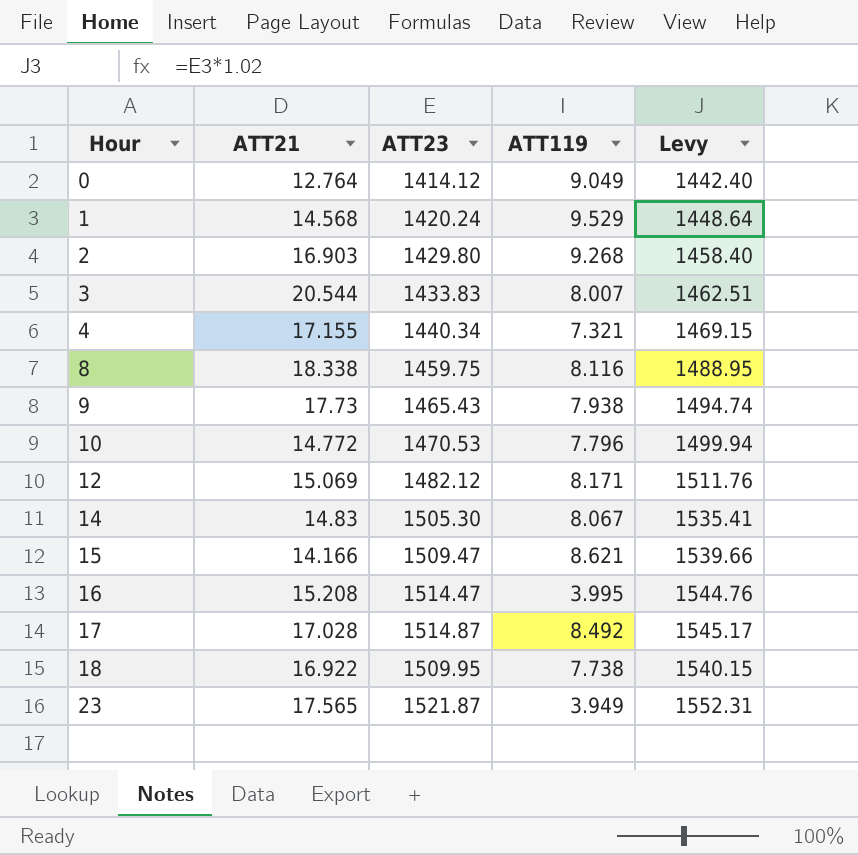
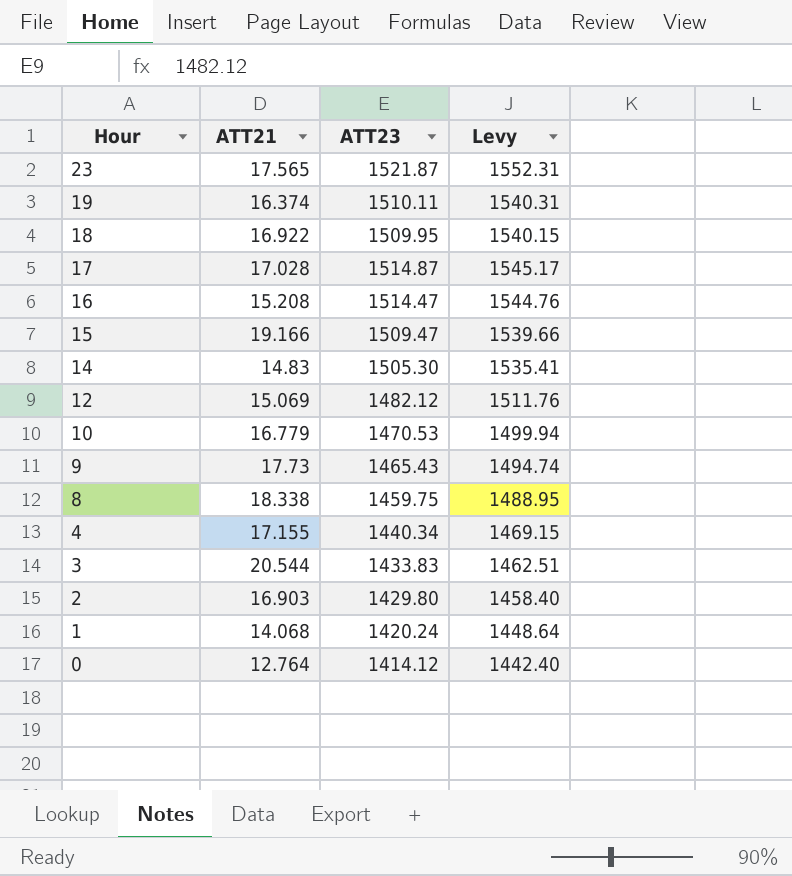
row order: Hour ascending -> Hour descending
column ATT119 | position: 4 -> none
row 19: none -> 16.374 | 1510.11 | 1540.31
15 | ATT21: 14.166 -> 19.166
10 | ATT21: 14.772 -> 16.779
1 | ATT21: 14.568 -> 14.068

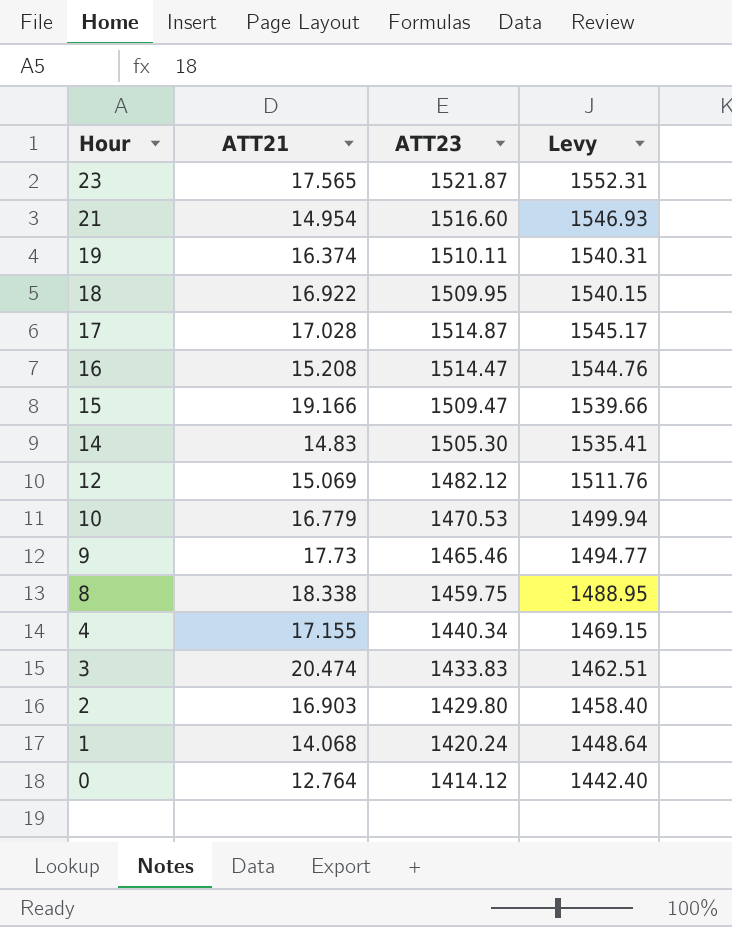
row 21: none -> 14.954 | 1516.60 | 1546.93
9 | ATT23: 1465.43 -> 1465.46
9 | Levy: 1494.74 -> 1494.77
3 | ATT21: 20.544 -> 20.474

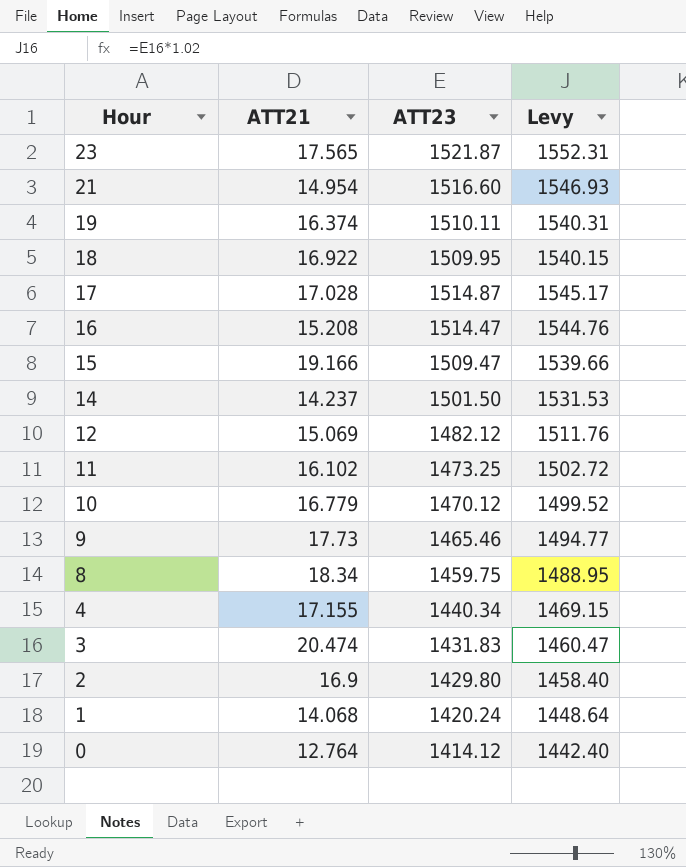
14 | ATT21: 14.83 -> 14.237
14 | ATT23: 1505.30 -> 1501.50
14 | Levy: 1535.41 -> 1531.53
row 11: none -> 16.102 | 1473.25 | 1502.72
10 | ATT23: 1470.53 -> 1470.12
10 | Levy: 1499.94 -> 1499.52
8 | ATT21: 18.338 -> 18.34
3 | ATT23: 1433.83 -> 1431.83
3 | Levy: 1462.51 -> 1460.47
2 | ATT21: 16.903 -> 16.9

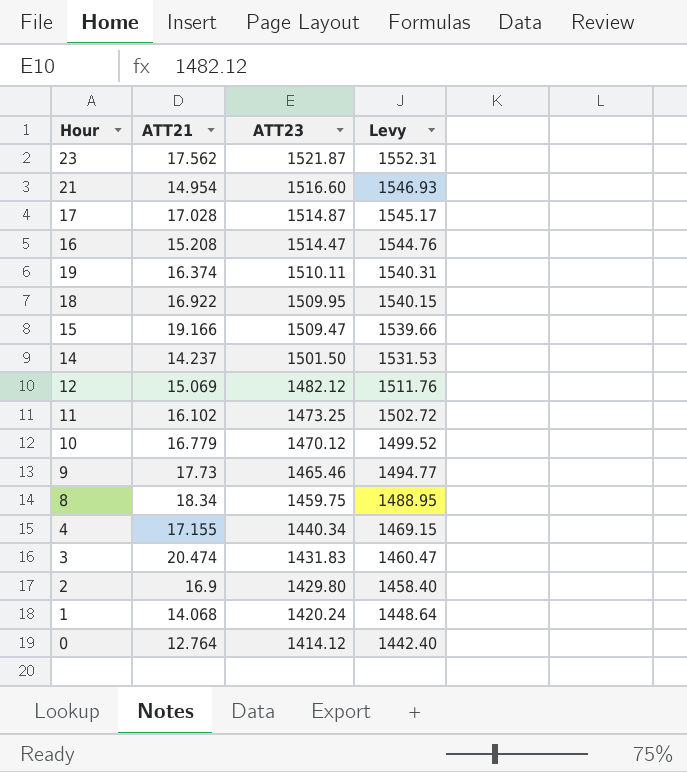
row order: Hour descending -> ATT23 descending
23 | ATT21: 17.565 -> 17.562

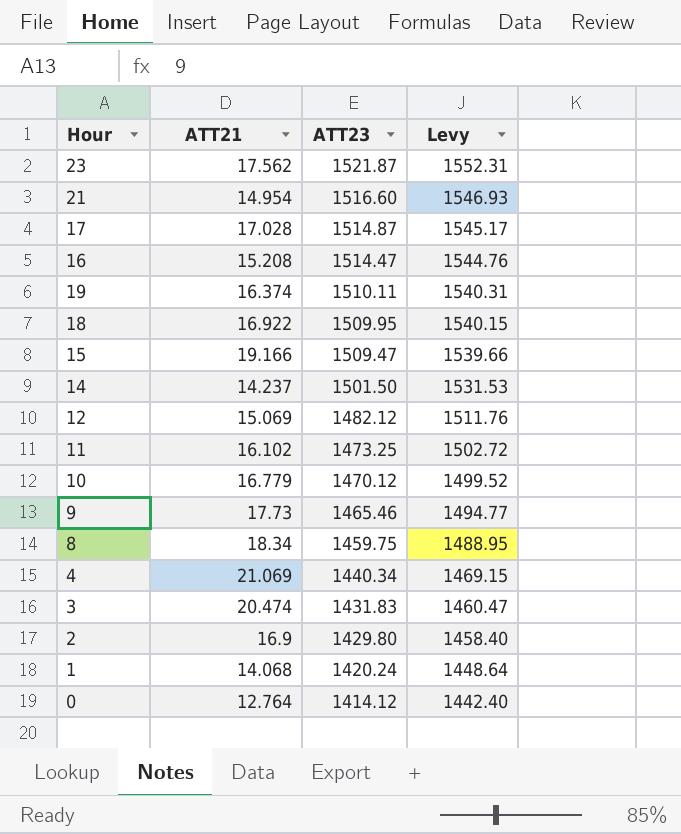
4 | ATT21: 17.155 -> 21.069

